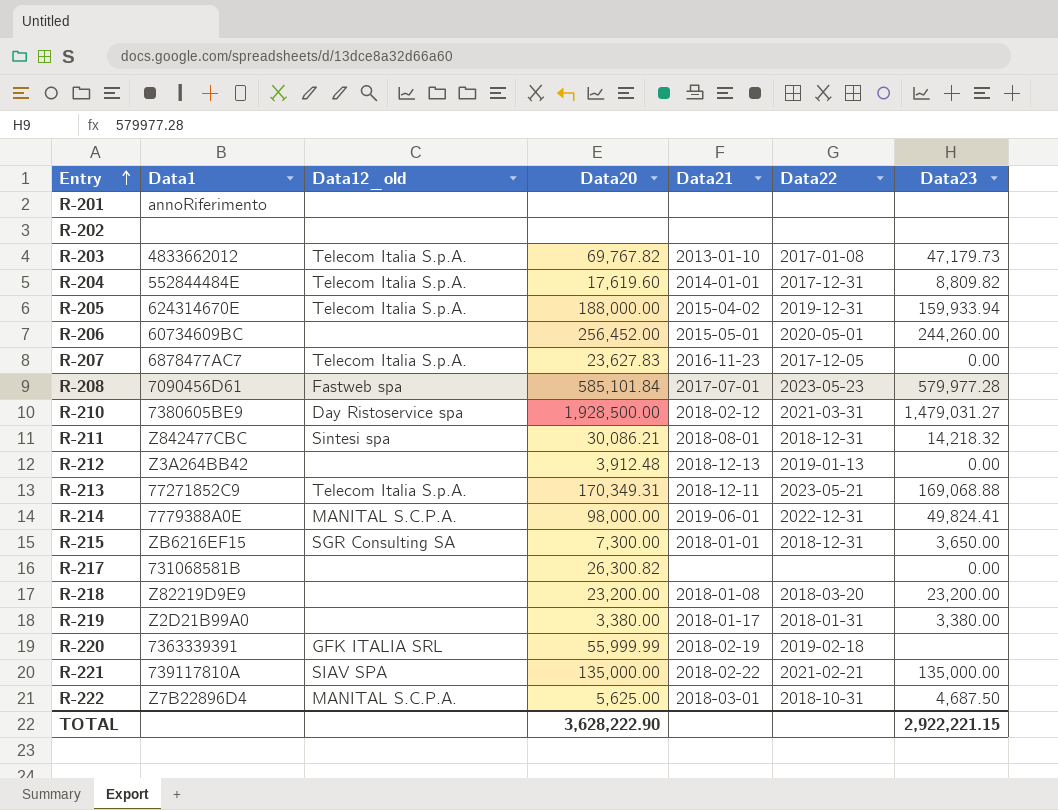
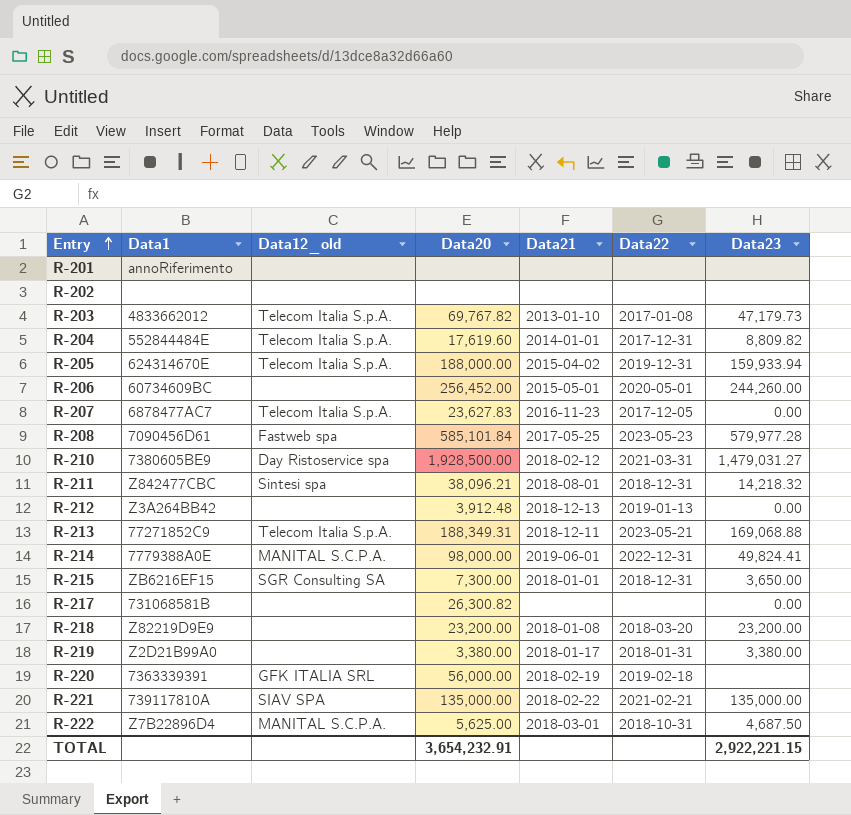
R-208 | Data21: 2017-07-01 -> 2017-05-25
R-211 | Data20: 30,086.21 -> 38,096.21
R-213 | Data20: 170,349.31 -> 188,349.31
R-220 | Data20: 55,999.99 -> 56,000.00
TOTAL | Data20: 3,628,222.90 -> 3,654,232.91

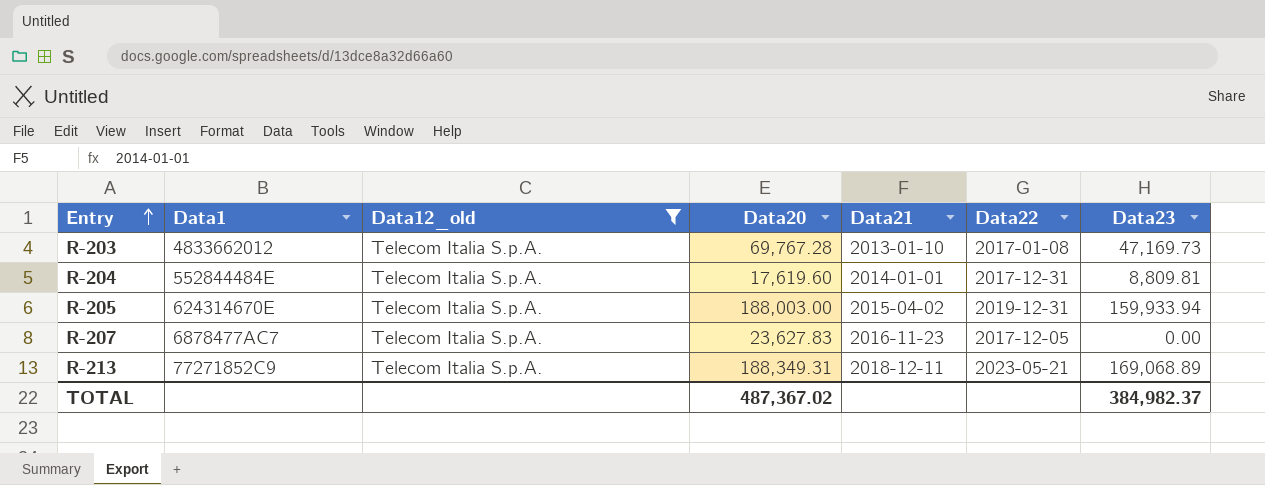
filter: none -> Data12_old = Telecom Italia S.p.A.
R-203 | Data20: 69,767.82 -> 69,767.28
R-203 | Data23: 47,179.73 -> 47,169.73
R-204 | Data23: 8,809.82 -> 8,809.81
R-205 | Data20: 188,000.00 -> 188,003.00
R-213 | Data23: 169,068.88 -> 169,068.89
TOTAL | Data20: 3,654,232.91 -> 487,367.02
TOTAL | Data23: 2,922,221.15 -> 384,982.37

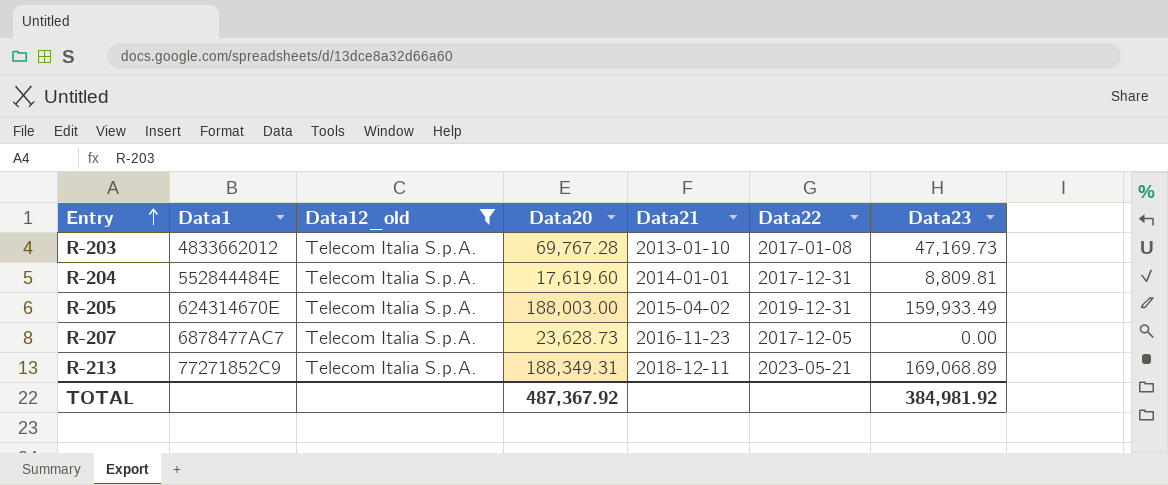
R-205 | Data23: 159,933.94 -> 159,933.49
R-207 | Data20: 23,627.83 -> 23,628.73
TOTAL | Data20: 487,367.02 -> 487,367.92
TOTAL | Data23: 384,982.37 -> 384,981.92

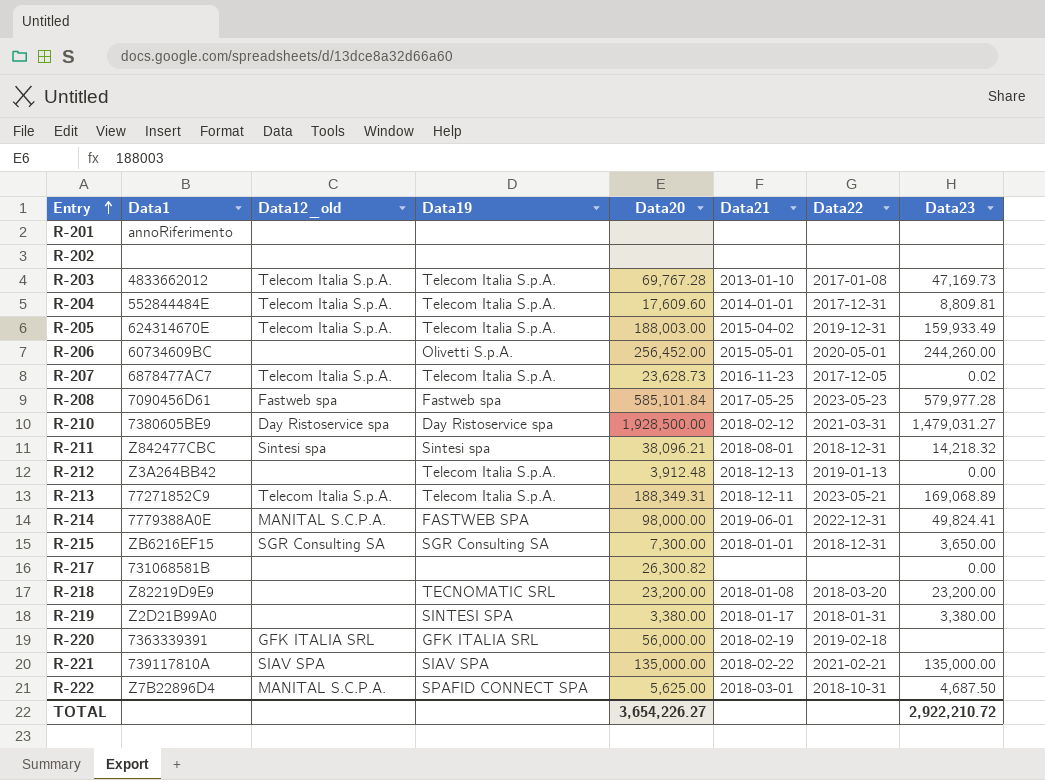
filter: Data12_old = Telecom Italia S.p.A. -> none
column Data19 | position: none -> 4
R-204 | Data20: 17,619.60 -> 17,609.60
R-207 | Data23: 0.00 -> 0.02
TOTAL | Data20: 487,367.92 -> 3,654,226.27
TOTAL | Data23: 384,981.92 -> 2,922,210.72

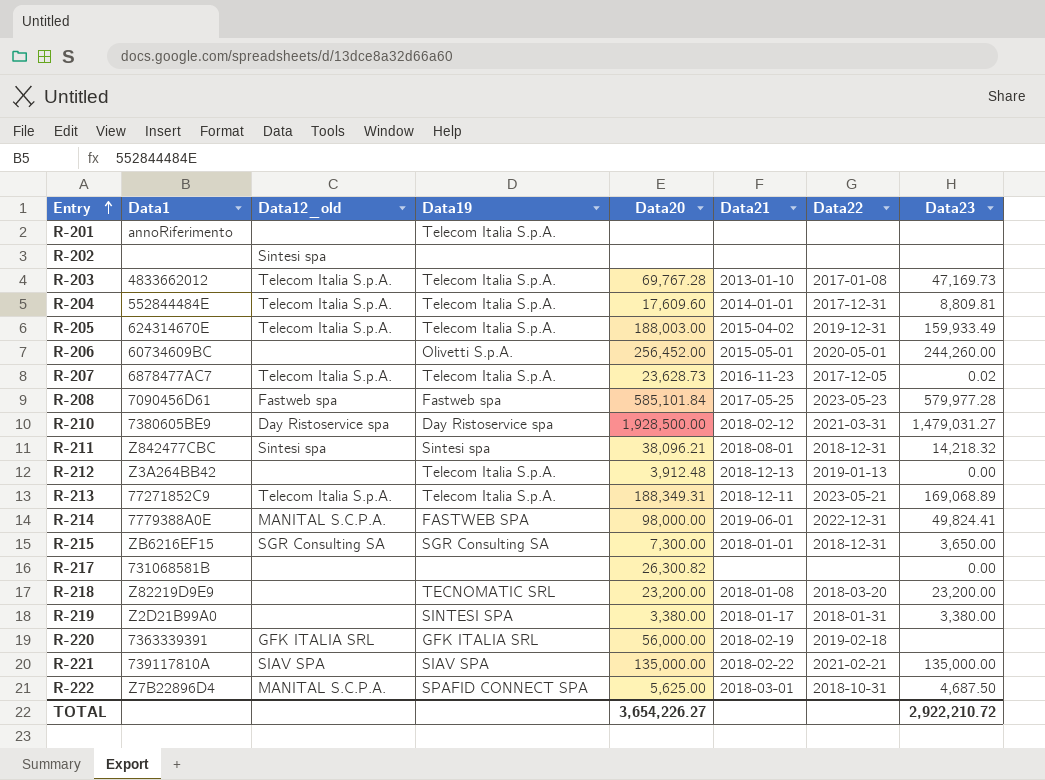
R-201 | Data19: none -> Telecom Italia S.p.A.
R-202 | Data12_old: none -> Sintesi spa

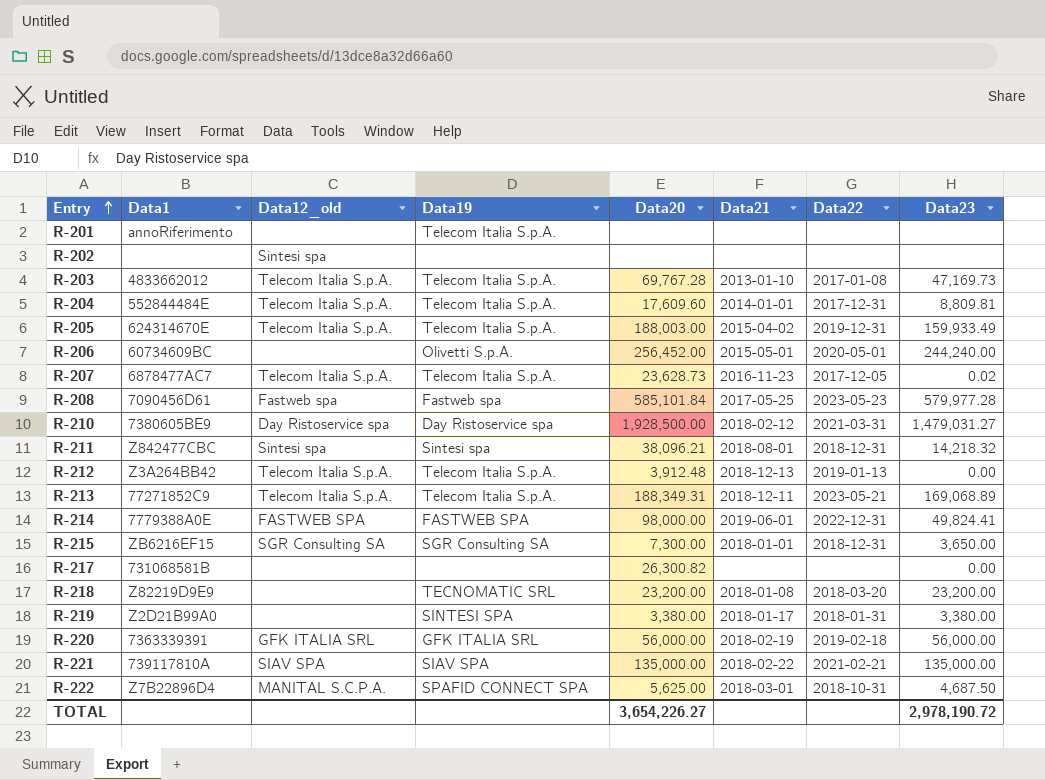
R-206 | Data23: 244,260.00 -> 244,240.00
R-212 | Data12_old: none -> Telecom Italia S.p.A.
R-214 | Data12_old: MANITAL S.C.P.A. -> FASTWEB SPA
R-220 | Data23: none -> 56,000.00
TOTAL | Data23: 2,922,210.72 -> 2,978,190.72

